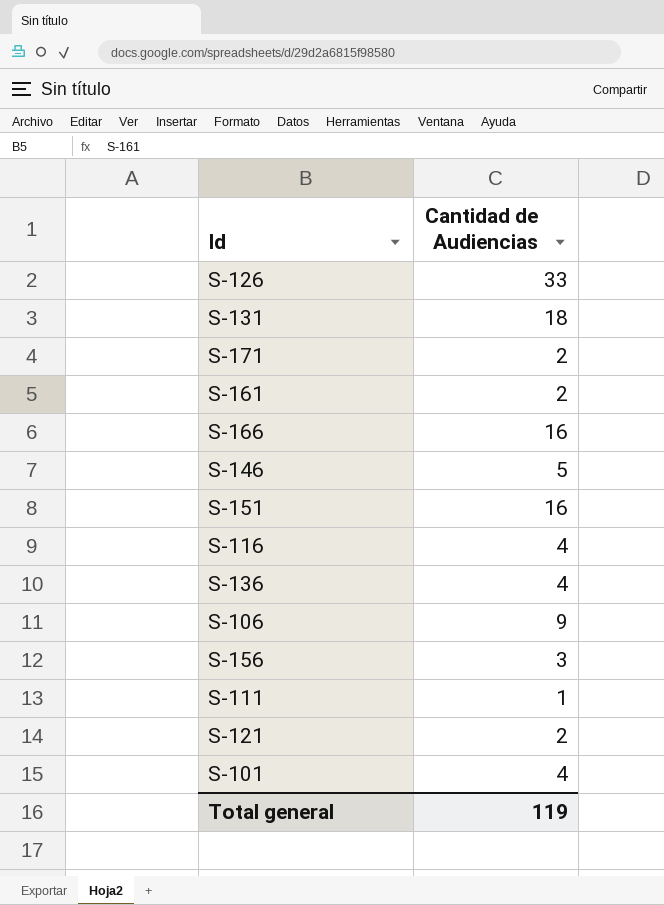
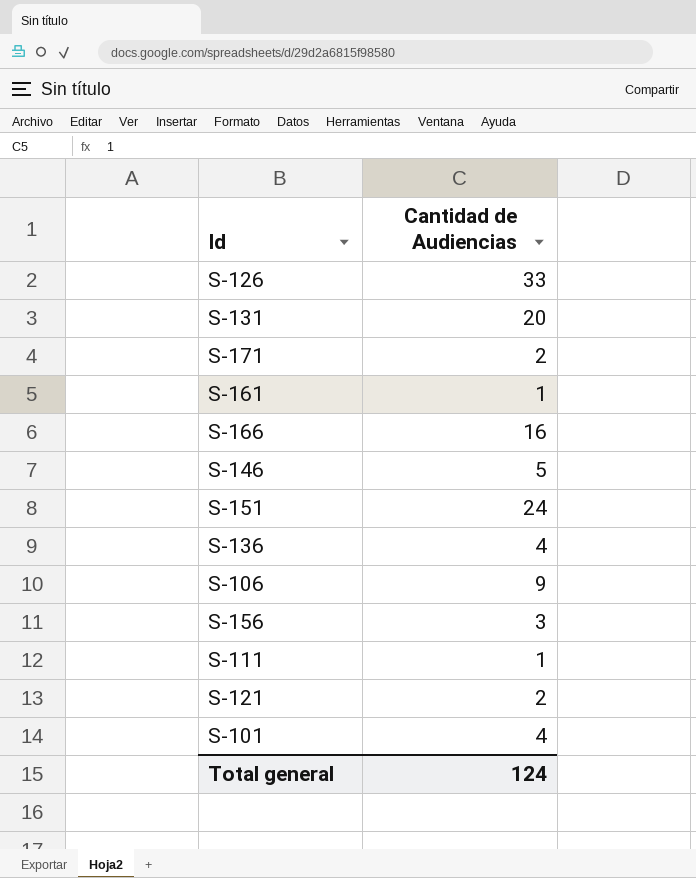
row S-116: 4 -> none
S-131 | Cantidad de Audiencias: 18 -> 20
S-161 | Cantidad de Audiencias: 2 -> 1
S-151 | Cantidad de Audiencias: 16 -> 24
Total general | Cantidad de Audiencias: 119 -> 124

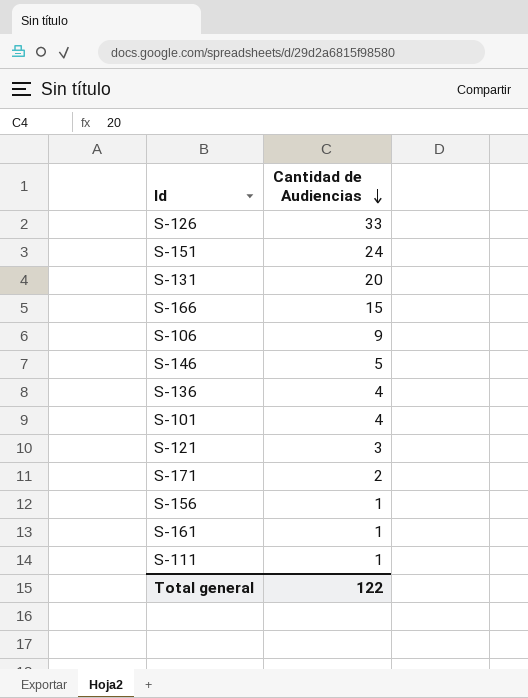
row order: none -> Cantidad de Audiencias descending
S-166 | Cantidad de Audiencias: 16 -> 15
S-121 | Cantidad de Audiencias: 2 -> 3
S-156 | Cantidad de Audiencias: 3 -> 1
Total general | Cantidad de Audiencias: 124 -> 122

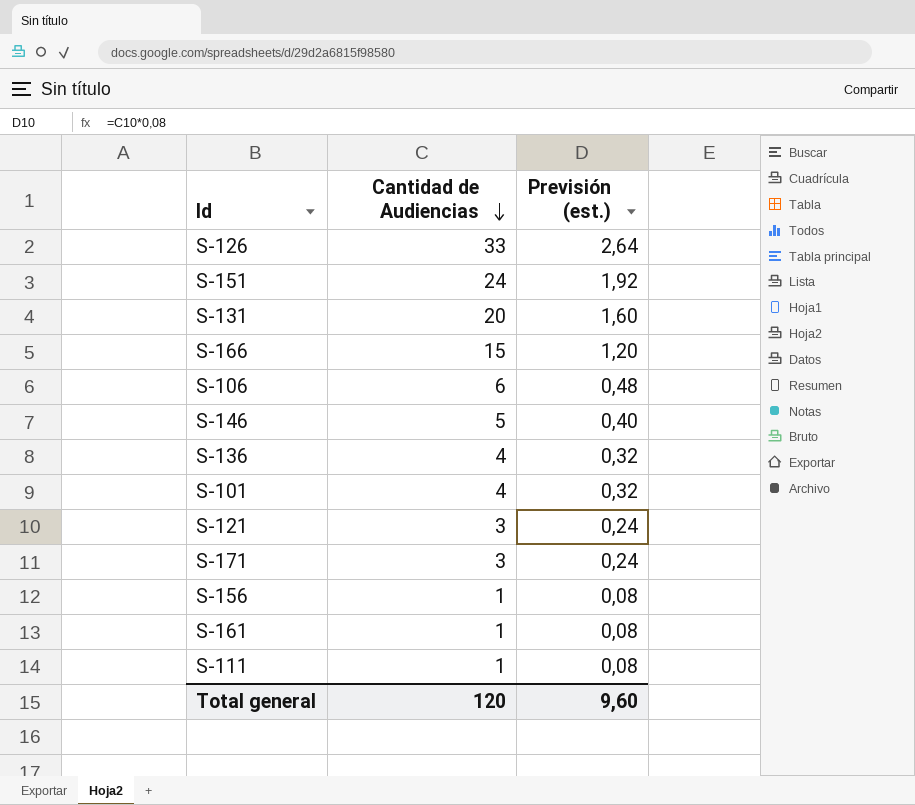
column Previsión (est.) | formula: none -> [Cantidad de Audiencias] * 0,08
S-106 | Cantidad de Audiencias: 9 -> 6
S-171 | Cantidad de Audiencias: 2 -> 3
Total general | Cantidad de Audiencias: 122 -> 120

